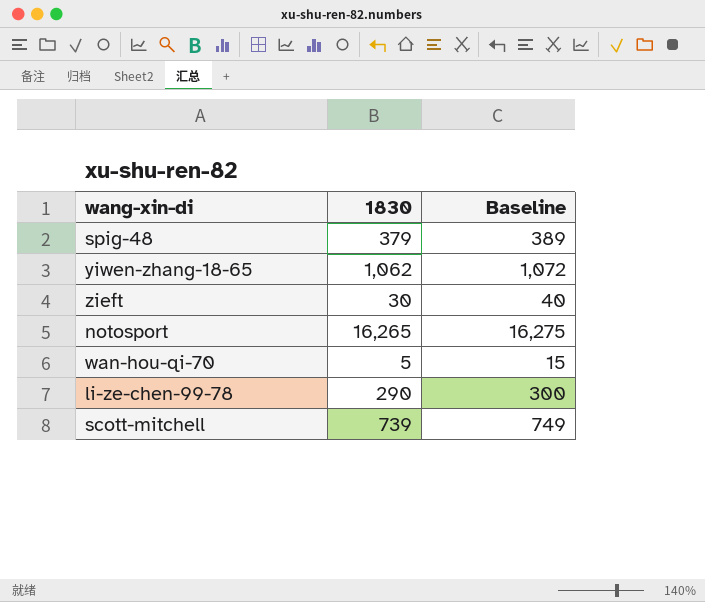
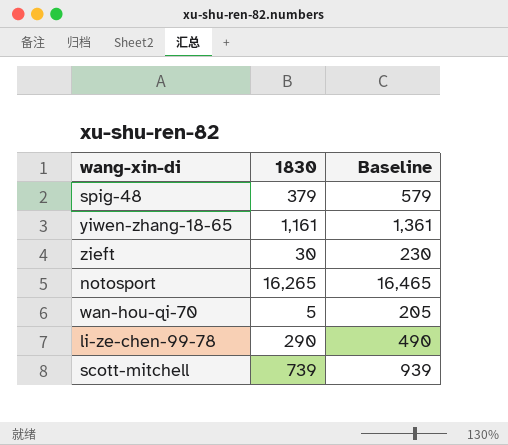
column Baseline | formula: [1830] + 10 -> [1830] + 200
yiwen-zhang-18-65 | 1830: 1,062 -> 1,161

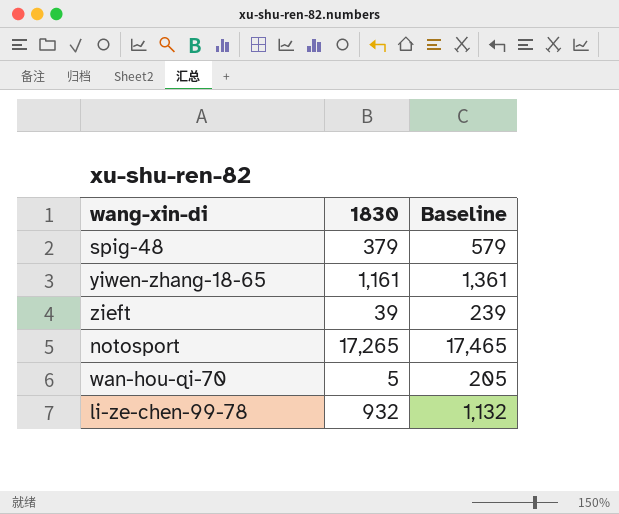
row scott-mitchell: 739 | 939 -> none
zieft | 1830: 30 -> 39
zieft | Baseline: 230 -> 239
notosport | 1830: 16,265 -> 17,265
notosport | Baseline: 16,465 -> 17,465
li-ze-chen-99-78 | 1830: 290 -> 932
li-ze-chen-99-78 | Baseline: 490 -> 1,132

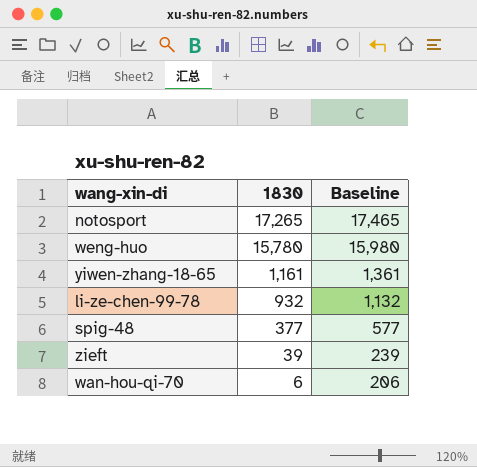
row order: none -> 1830 descending
row weng-huo: none -> 15,780 | 15,980
spig-48 | 1830: 379 -> 377
spig-48 | Baseline: 579 -> 577
wan-hou-qi-70 | 1830: 5 -> 6
wan-hou-qi-70 | Baseline: 205 -> 206

